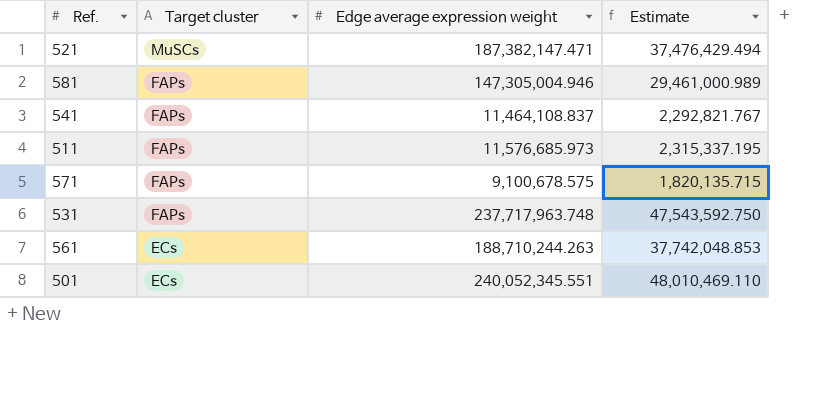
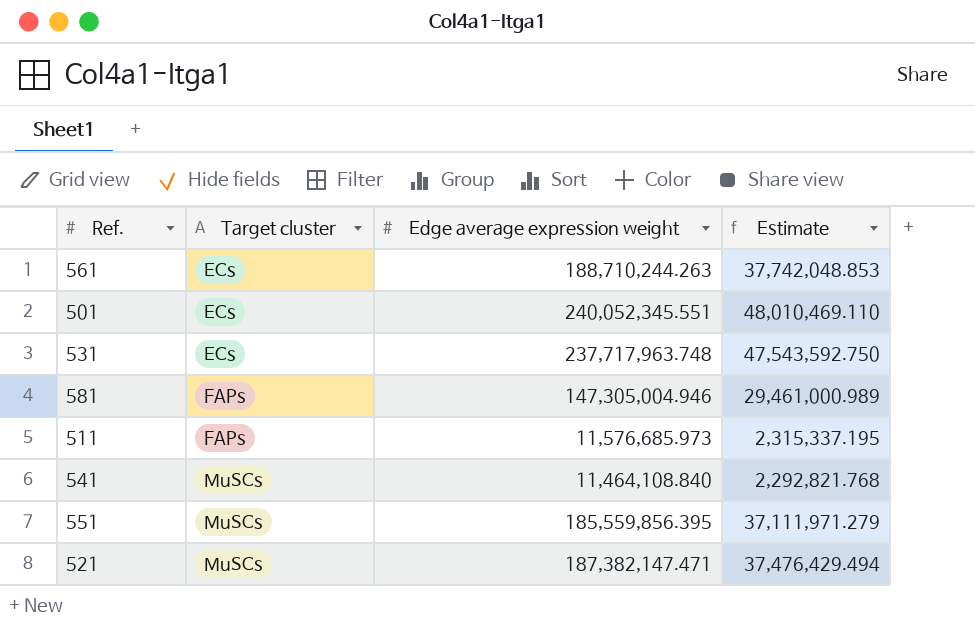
row order: Target cluster descending -> Target cluster ascending
row 571: FAPs | 9,100,678.575 | 1,820,135.715 -> none
531 | Target cluster: FAPs -> ECs
541 | Target cluster: FAPs -> MuSCs
541 | Edge average expression weight: 11,464,108.837 -> 11,464,108.840
541 | Estimate: 2,292,821.767 -> 2,292,821.768
row 551: none -> MuSCs | 185,559,856.395 | 37,111,971.279

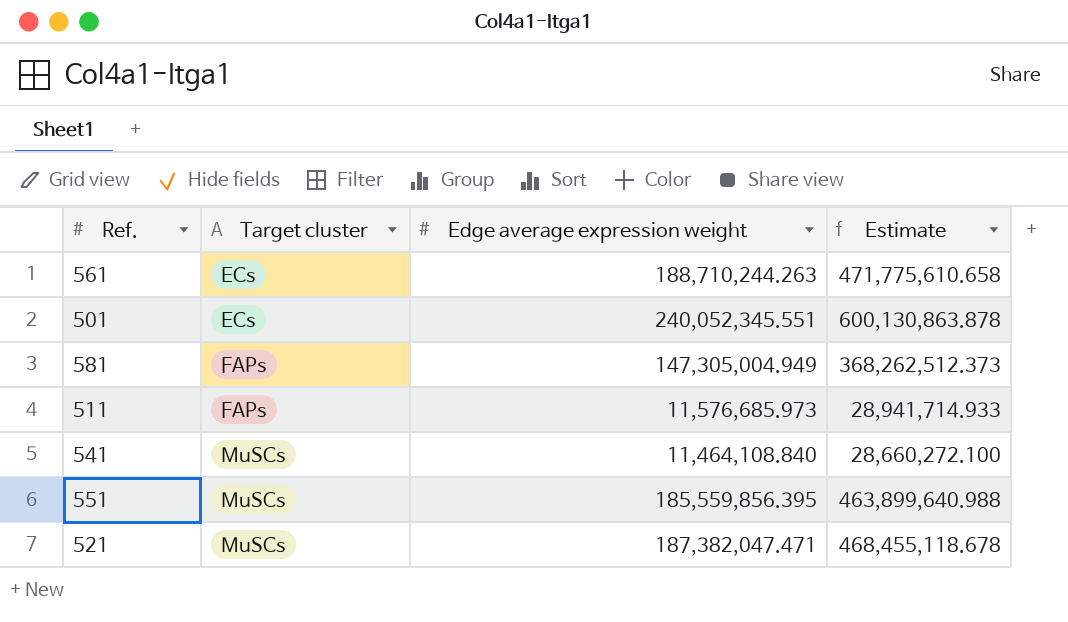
column Estimate | formula: [Edge average expression weight] * 0.2 -> [Edge average expression weight] * 2.5
row 531: ECs | 237,717,963.748 | 47,543,592.750 -> none
581 | Edge average expression weight: 147,305,004.946 -> 147,305,004.949
521 | Edge average expression weight: 187,382,147.471 -> 187,382,047.471

